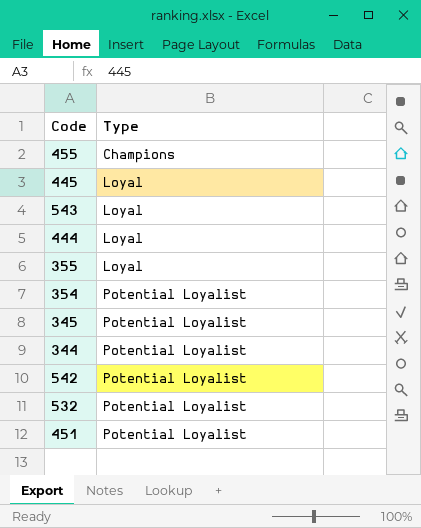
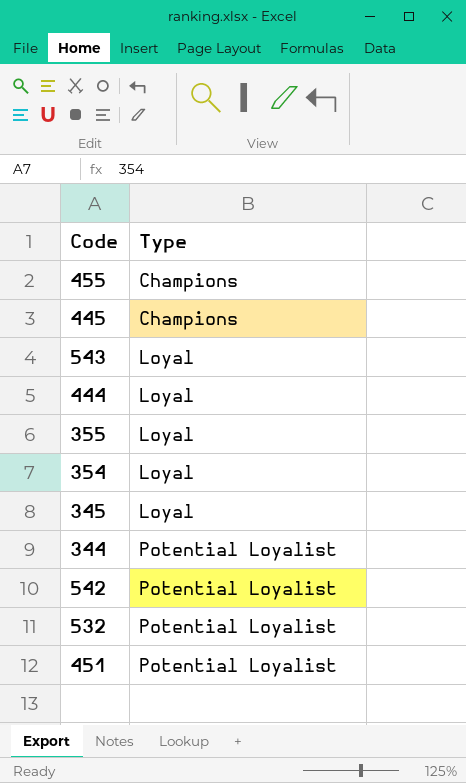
445 | Type: Loyal -> Champions
354 | Type: Potential Loyalist -> Loyal
345 | Type: Potential Loyalist -> Loyal

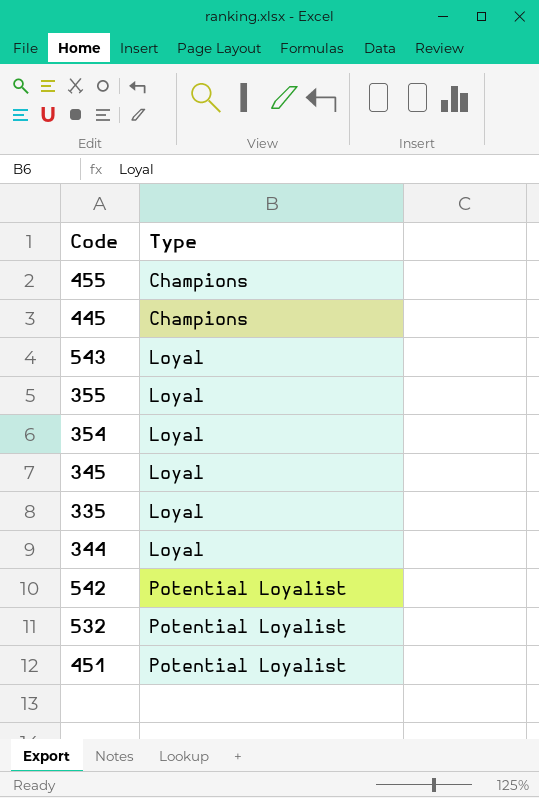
row 444: Loyal -> none
row 335: none -> Loyal
344 | Type: Potential Loyalist -> Loyal

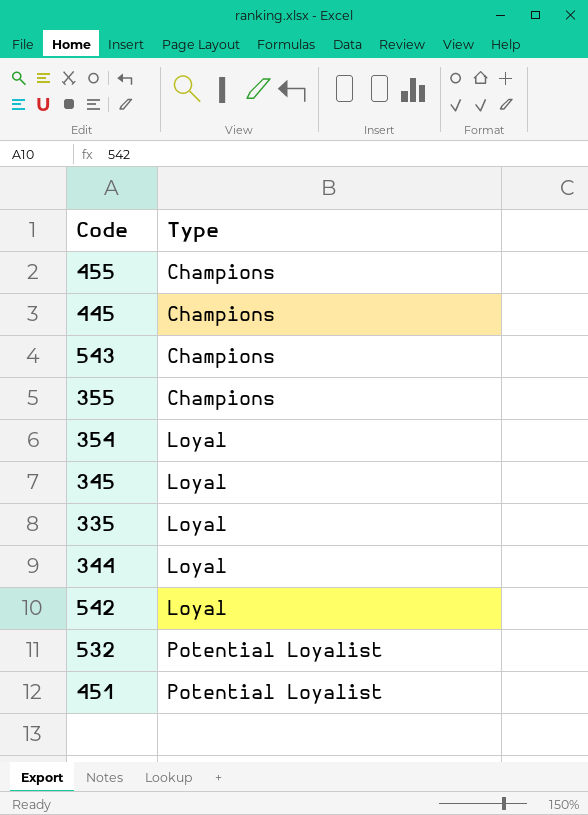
543 | Type: Loyal -> Champions
355 | Type: Loyal -> Champions
542 | Type: Potential Loyalist -> Loyal

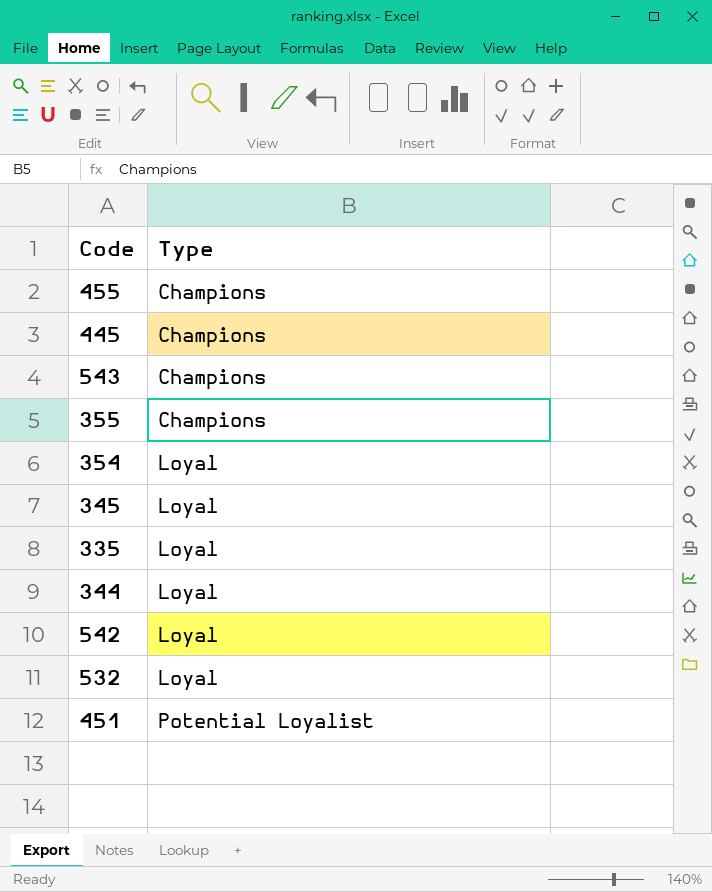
532 | Type: Potential Loyalist -> Loyal

